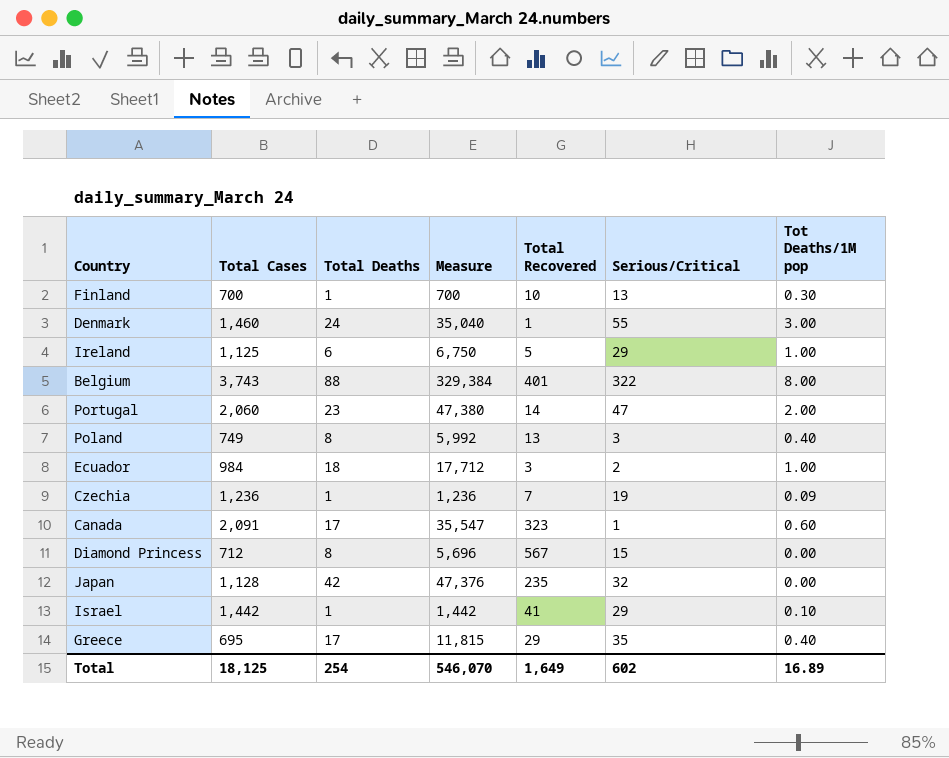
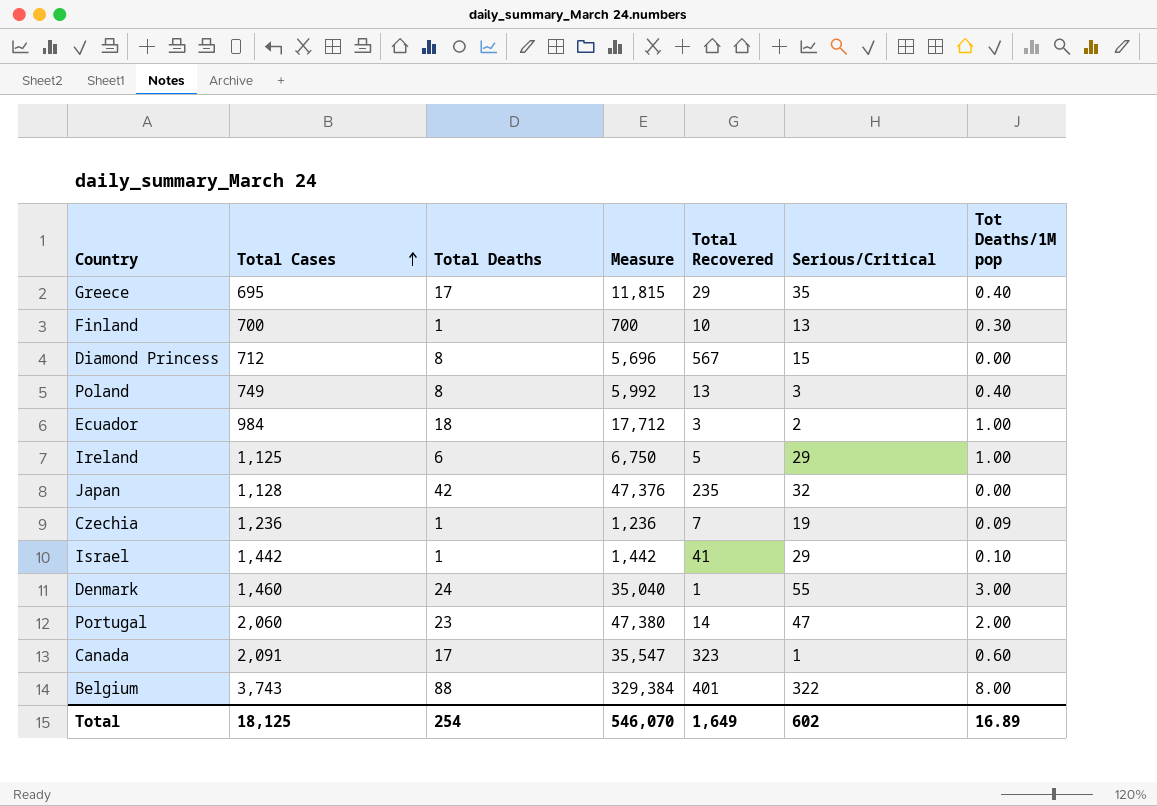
row order: none -> Total Cases ascending

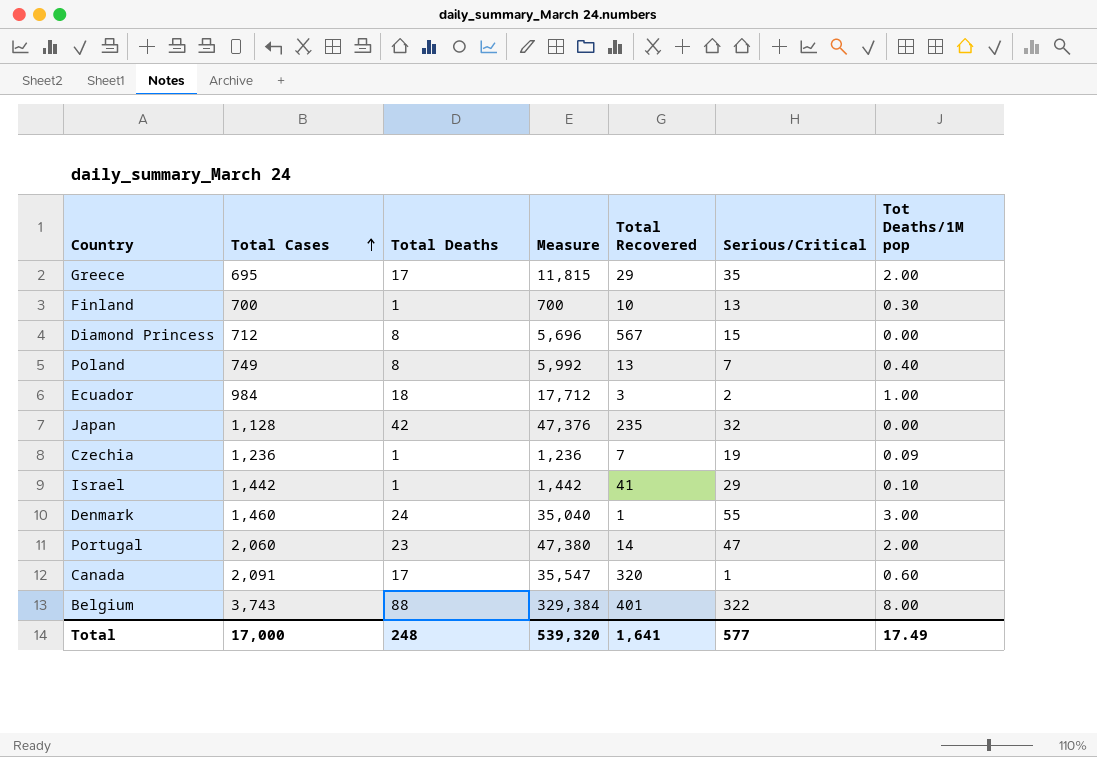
row Ireland: 1,125 | 6 | 6,750 | 5 | 29 | 1.00 -> none
Greece | Tot Deaths/1M pop: 0.40 -> 2.00
Poland | Serious/Critical: 3 -> 7
Canada | Total Recovered: 323 -> 320
Total | Total Cases: 18,125 -> 17,000
Total | Total Deaths: 254 -> 248
Total | Measure: 546,070 -> 539,320
Total | Total Recovered: 1,649 -> 1,641
Total | Serious/Critical: 602 -> 577
Total | Tot Deaths/1M pop: 16.89 -> 17.49

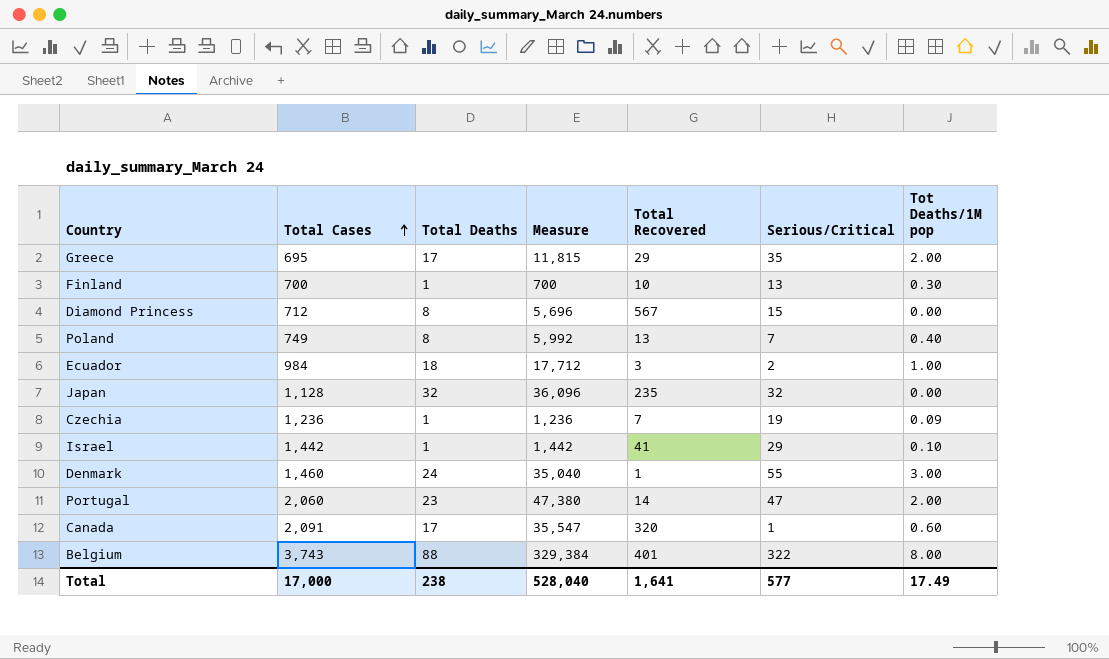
Japan | Total Deaths: 42 -> 32
Japan | Measure: 47,376 -> 36,096
Total | Total Deaths: 248 -> 238
Total | Measure: 539,320 -> 528,040

